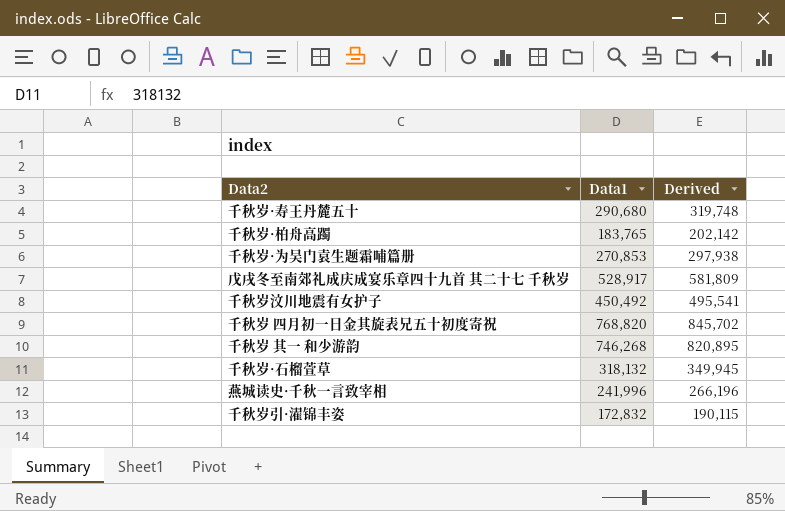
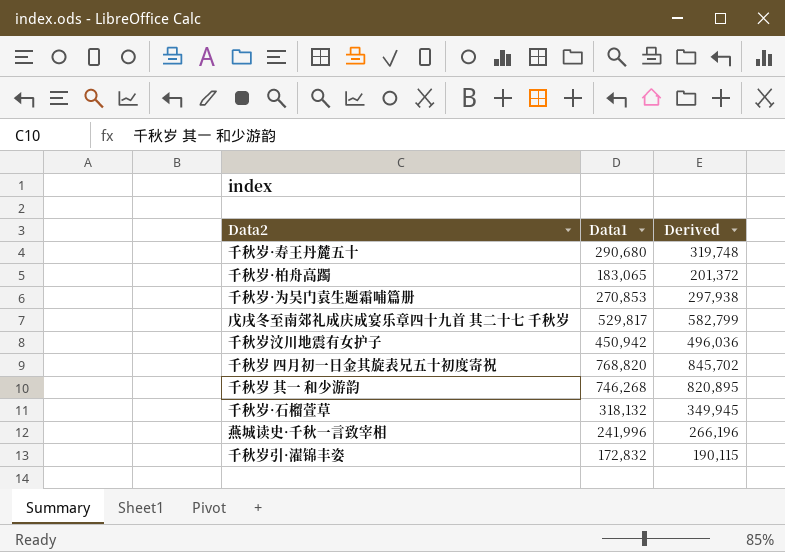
千秋岁·柏舟高躅 | Data1: 183,765 -> 183,065
千秋岁·柏舟高躅 | Derived: 202,142 -> 201,372
戊戌冬至南郊礼成庆成宴乐章四十九首 其二十七 千秋岁 | Data1: 528,917 -> 529,817
戊戌冬至南郊礼成庆成宴乐章四十九首 其二十七 千秋岁 | Derived: 581,809 -> 582,799
千秋岁汶川地震有女护子 | Data1: 450,492 -> 450,942
千秋岁汶川地震有女护子 | Derived: 495,541 -> 496,036

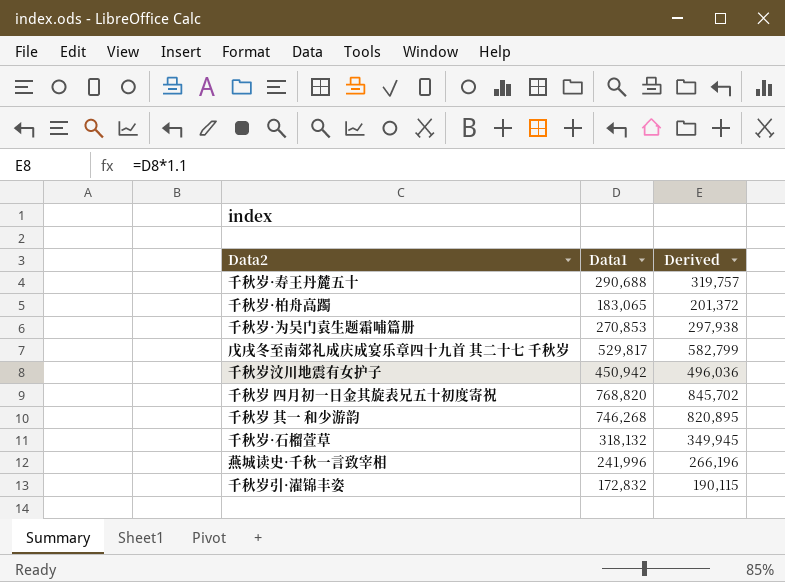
千秋岁·寿王丹麓五十 | Data1: 290,680 -> 290,688
千秋岁·寿王丹麓五十 | Derived: 319,748 -> 319,757

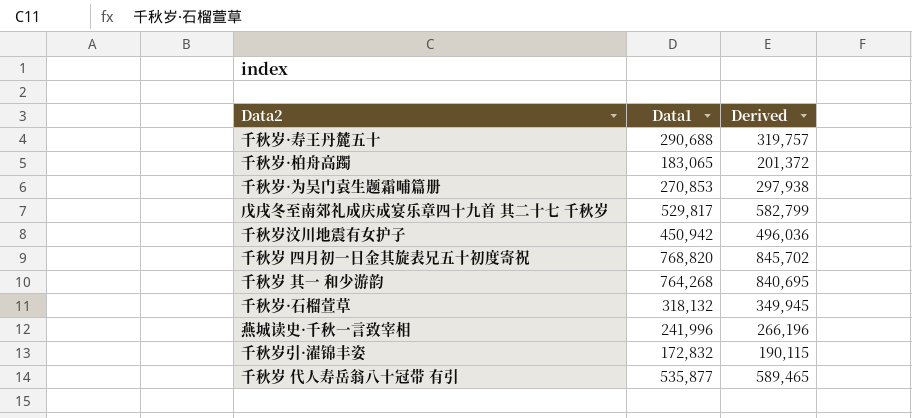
千秋岁 其一 和少游韵 | Data1: 746,268 -> 764,268
千秋岁 其一 和少游韵 | Derived: 820,895 -> 840,695
row 千秋岁 代人寿岳翁八十冠带 有引: none -> 535,877 | 589,465

